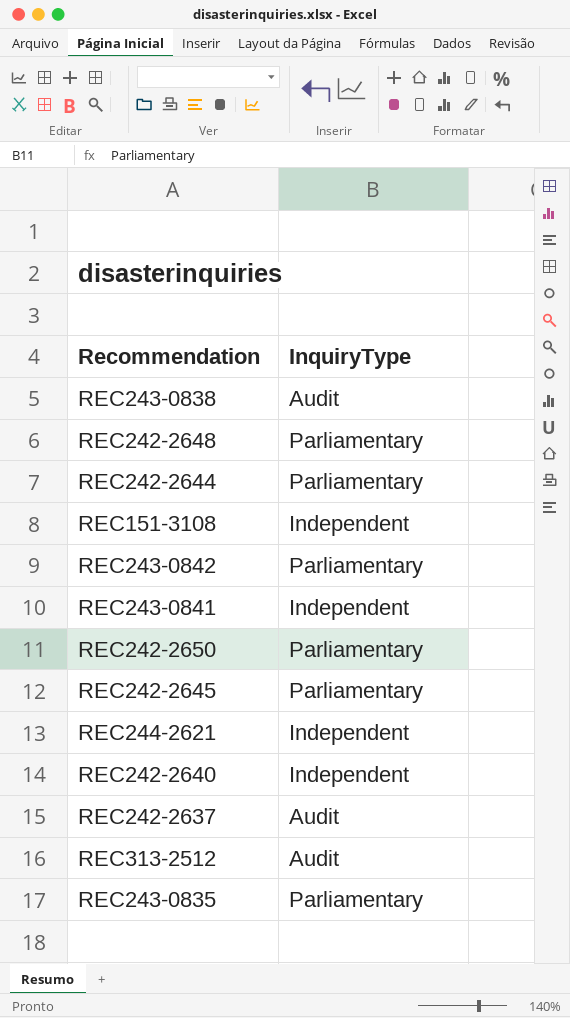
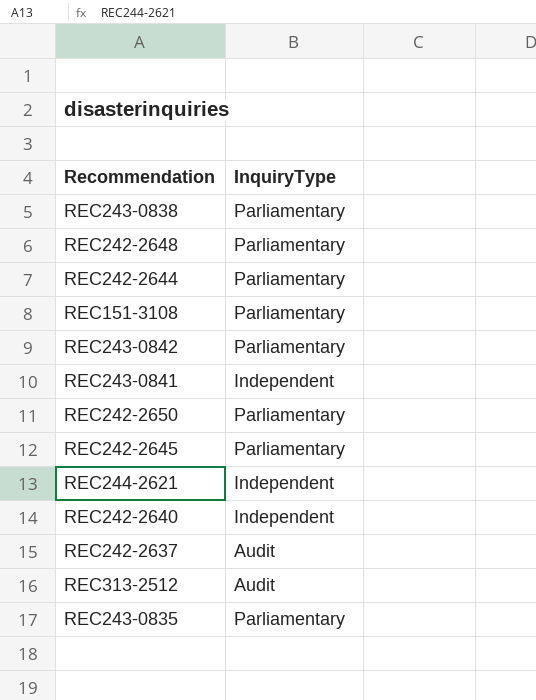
REC243-0838 | InquiryType: Audit -> Parliamentary
REC151-3108 | InquiryType: Independent -> Parliamentary

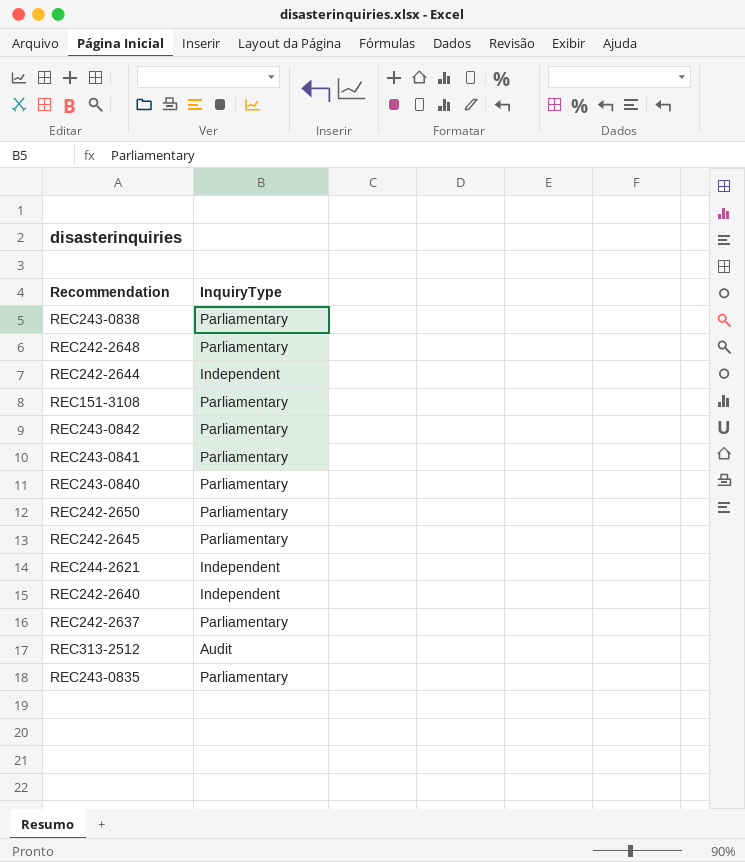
REC242-2644 | InquiryType: Parliamentary -> Independent
REC243-0841 | InquiryType: Independent -> Parliamentary
row REC243-0840: none -> Parliamentary
REC242-2637 | InquiryType: Audit -> Parliamentary

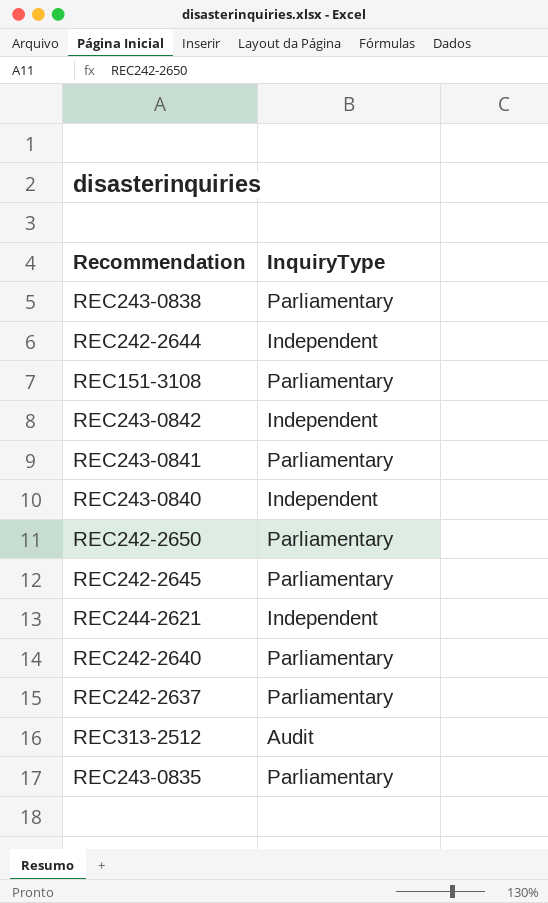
row REC242-2648: Parliamentary -> none
REC243-0842 | InquiryType: Parliamentary -> Independent
REC243-0840 | InquiryType: Parliamentary -> Independent
REC242-2640 | InquiryType: Independent -> Parliamentary

